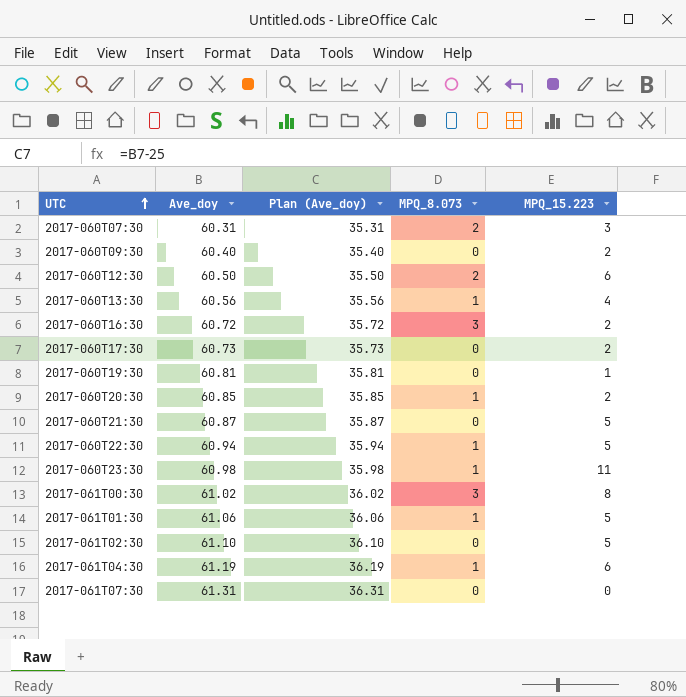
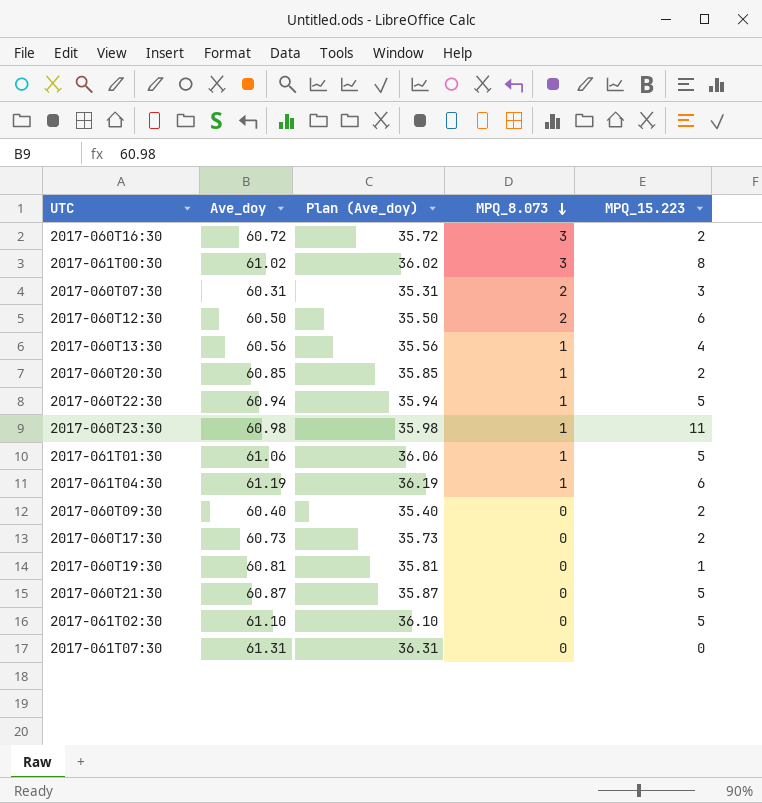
row order: UTC ascending -> MPQ_8.073 descending

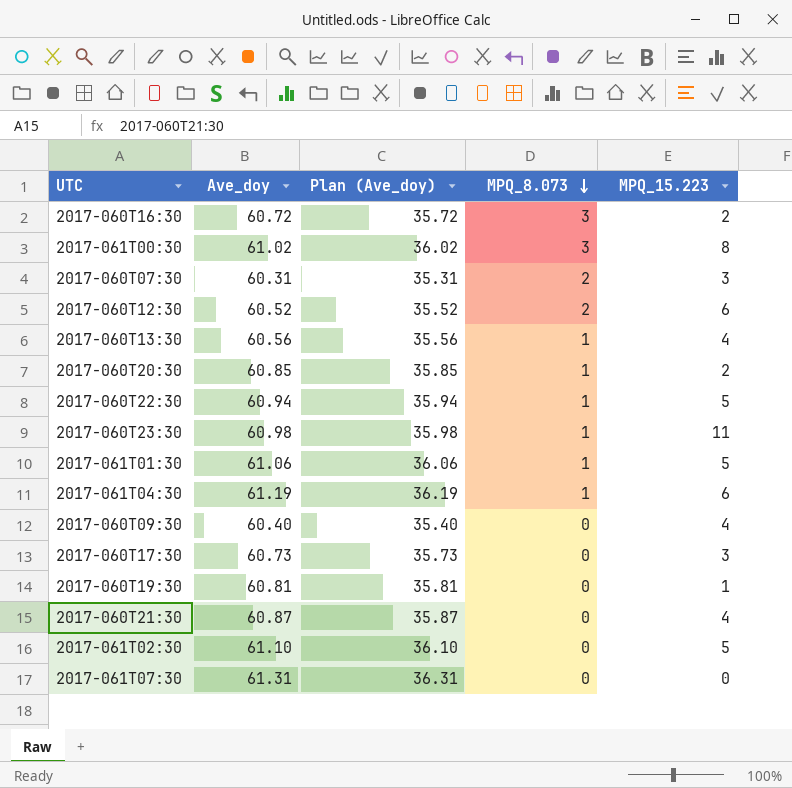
2017-060T12:30 | Ave_doy: 60.50 -> 60.52
2017-060T12:30 | Plan (Ave_doy): 35.50 -> 35.52
2017-060T09:30 | MPQ_15.223: 2 -> 4
2017-060T17:30 | MPQ_15.223: 2 -> 3
2017-060T21:30 | MPQ_15.223: 5 -> 4

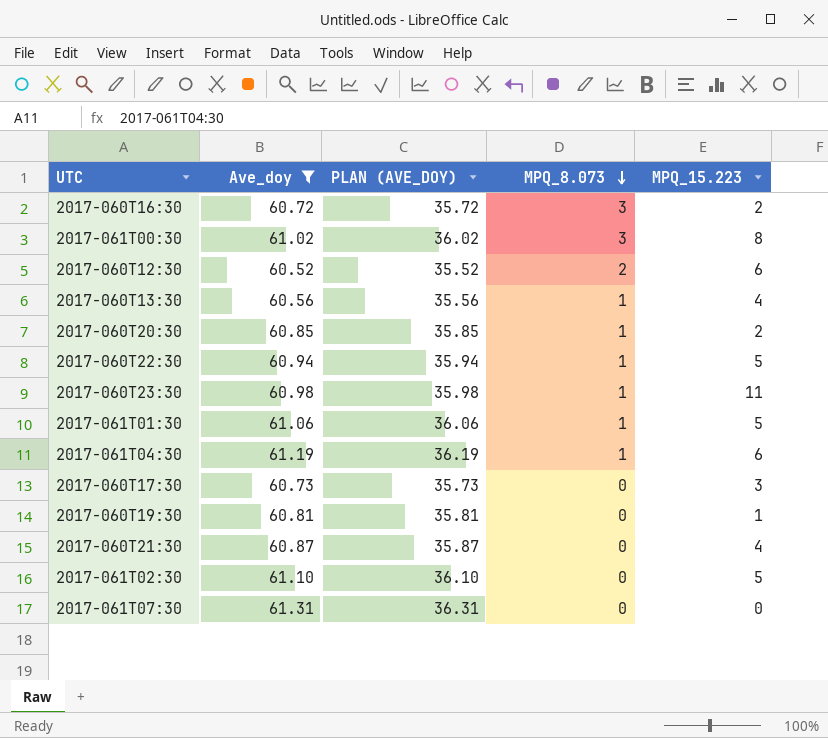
filter: none -> Ave_doy >= 60.52
column name: Plan (Ave_doy) -> PLAN (AVE_DOY)

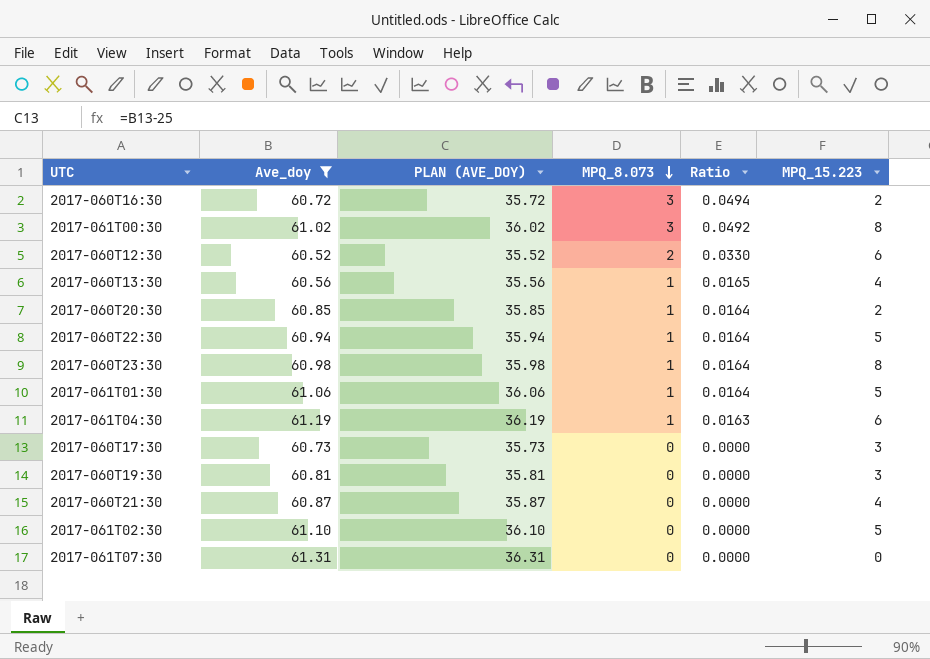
column Ratio | formula: none -> [MPQ_8.073] / [Ave_doy]
2017-060T23:30 | MPQ_15.223: 11 -> 8
2017-060T19:30 | MPQ_15.223: 1 -> 3

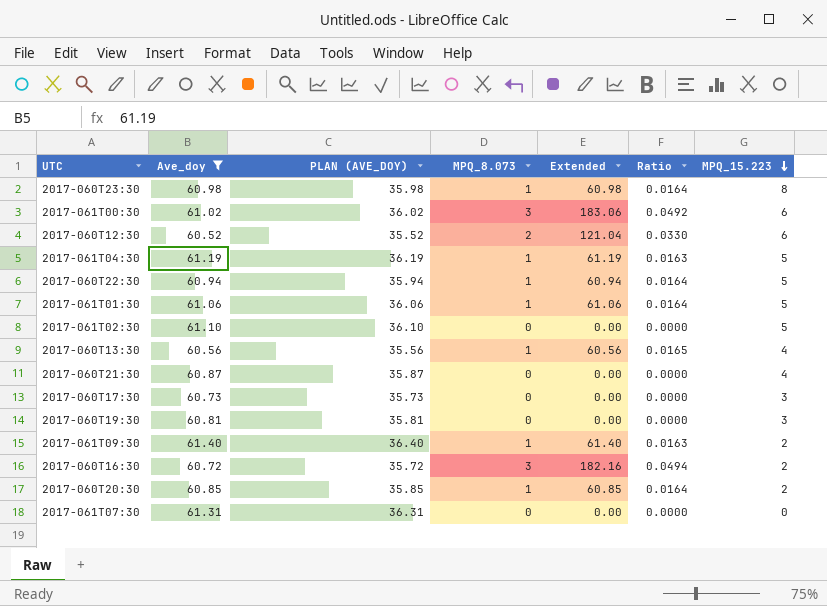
row order: MPQ_8.073 descending -> MPQ_15.223 descending
column Extended | formula: none -> [Ave_doy] * [MPQ_8.073]
2017-061T00:30 | MPQ_15.223: 8 -> 6
2017-061T04:30 | MPQ_15.223: 6 -> 5
row 2017-061T09:30: none -> 61.40 | 36.40 | 1 | 61.40 | 0.0163 | 2

